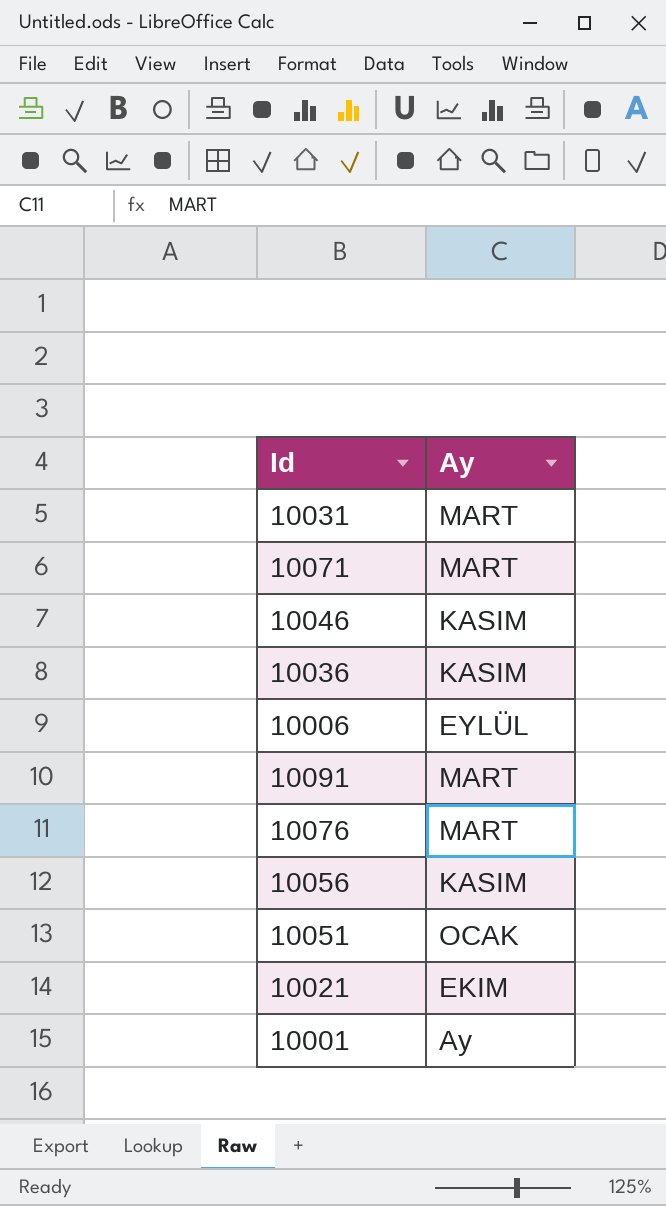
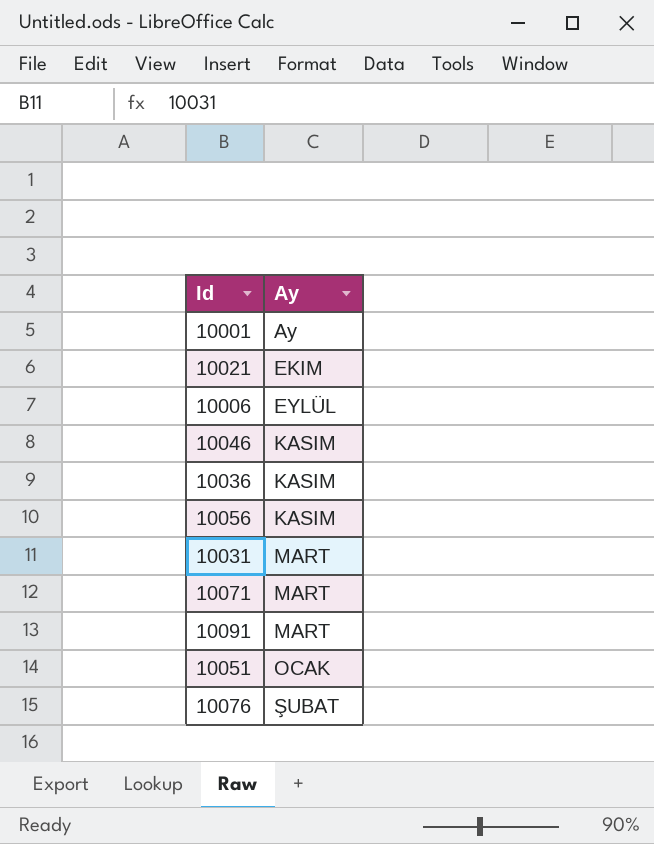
row order: none -> Ay ascending
10076 | Ay: MART -> ŞUBAT

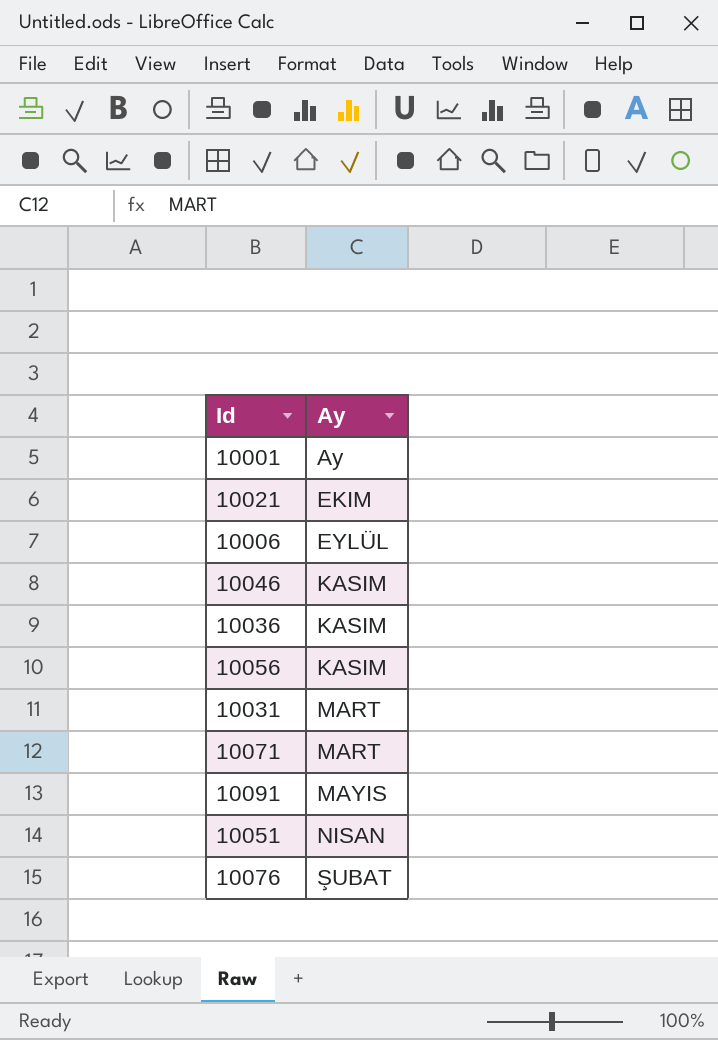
10091 | Ay: MART -> MAYIS
10051 | Ay: OCAK -> NISAN

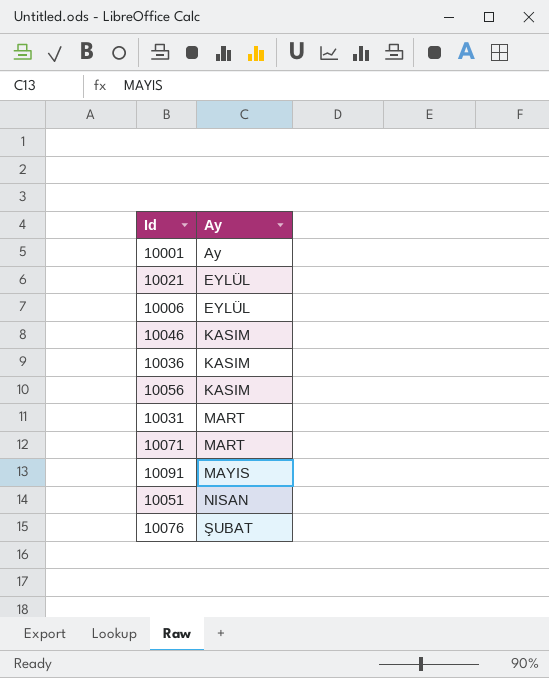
10021 | Ay: EKIM -> EYLÜL

